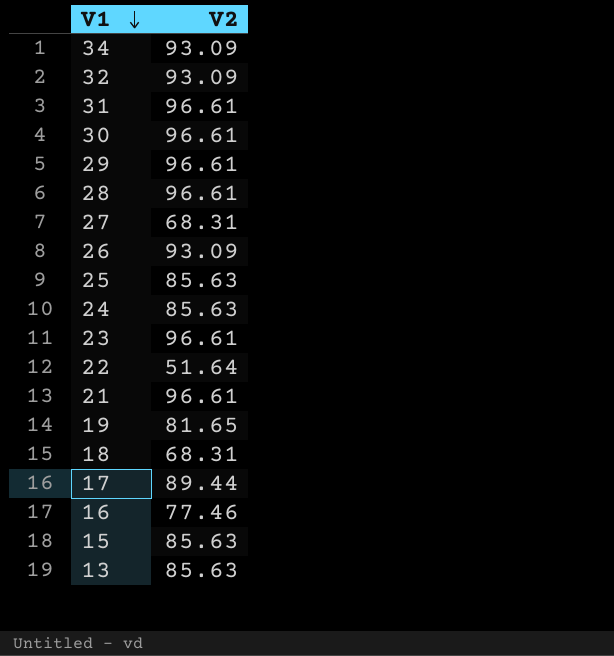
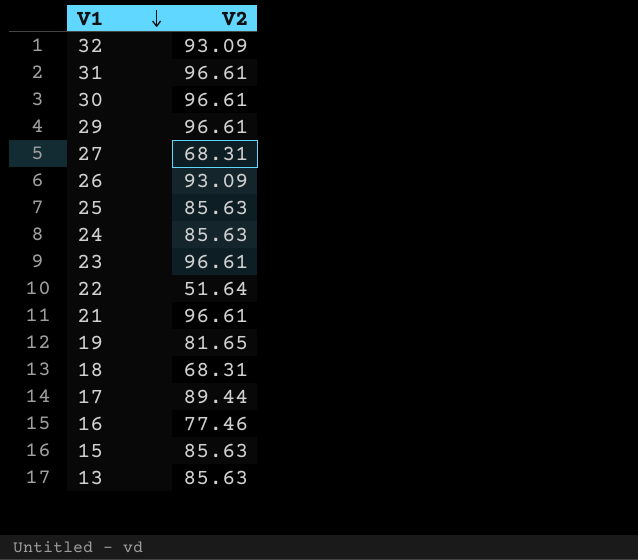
row 34: 93.09 -> none
row 28: 96.61 -> none

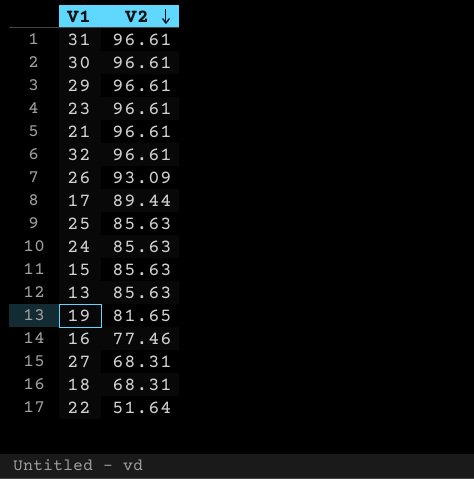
row order: V1 descending -> V2 descending
32 | V2: 93.09 -> 96.61

